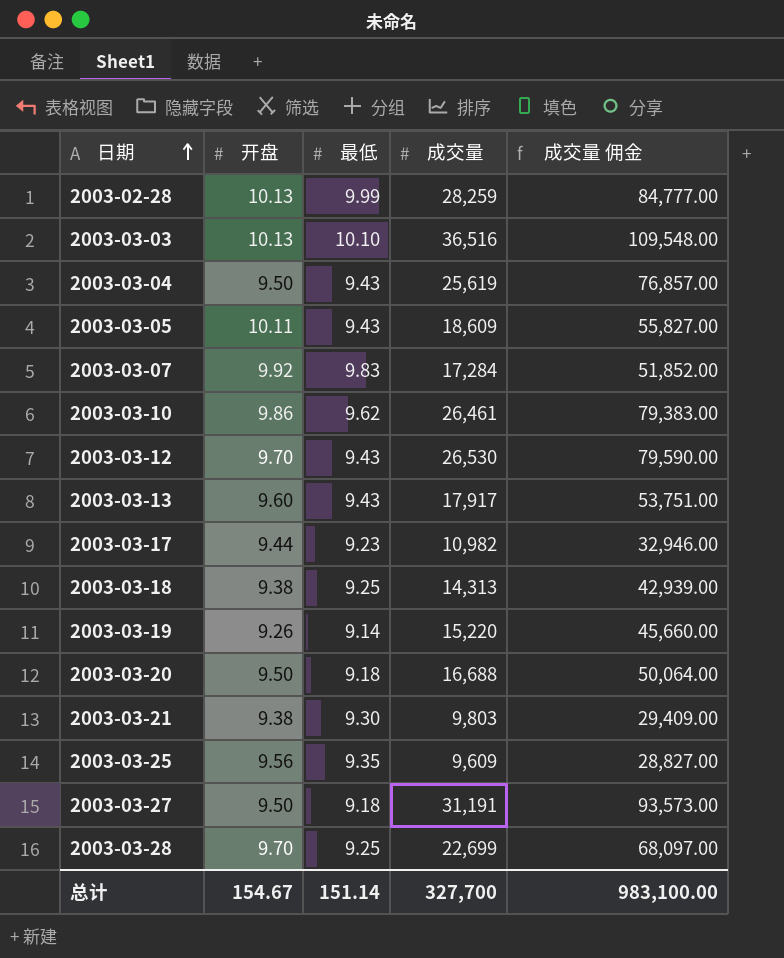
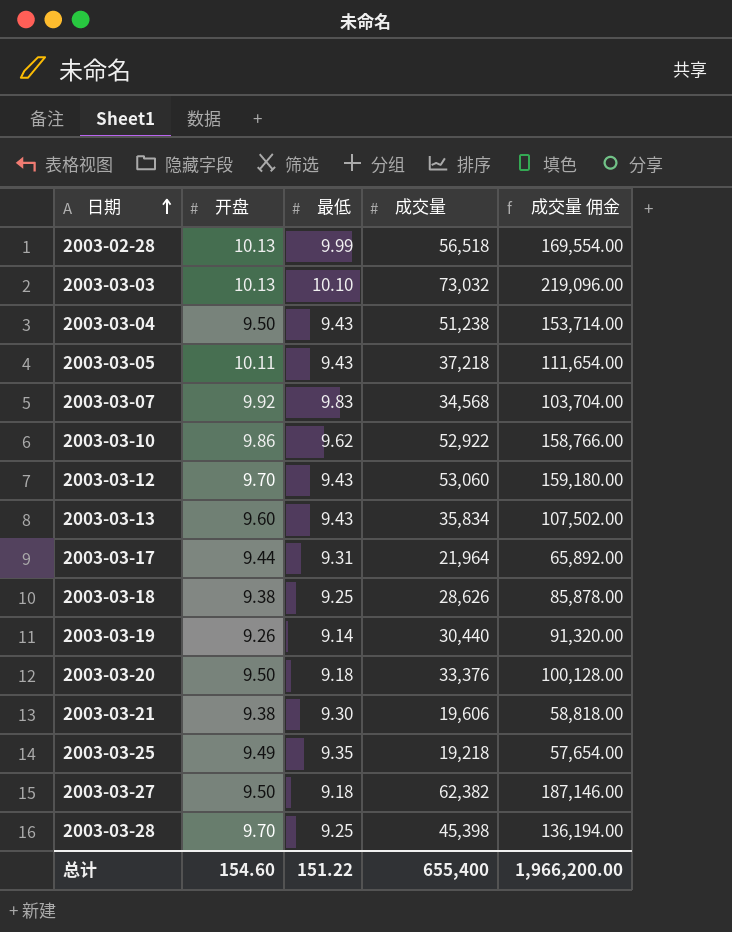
2003-02-28 | 成交量: 28,259 -> 56,518
2003-02-28 | 成交量 佣金: 84,777.00 -> 169,554.00
2003-03-03 | 成交量: 36,516 -> 73,032
2003-03-03 | 成交量 佣金: 109,548.00 -> 219,096.00
2003-03-04 | 成交量: 25,619 -> 51,238
2003-03-04 | 成交量 佣金: 76,857.00 -> 153,714.00
2003-03-05 | 成交量: 18,609 -> 37,218
2003-03-05 | 成交量 佣金: 55,827.00 -> 111,654.00
2003-03-07 | 成交量: 17,284 -> 34,568
2003-03-07 | 成交量 佣金: 51,852.00 -> 103,704.00
2003-03-10 | 成交量: 26,461 -> 52,922
2003-03-10 | 成交量 佣金: 79,383.00 -> 158,766.00
2003-03-12 | 成交量: 26,530 -> 53,060
2003-03-12 | 成交量 佣金: 79,590.00 -> 159,180.00
2003-03-13 | 成交量: 17,917 -> 35,834
2003-03-13 | 成交量 佣金: 53,751.00 -> 107,502.00
2003-03-17 | 最低: 9.23 -> 9.31
2003-03-17 | 成交量: 10,982 -> 21,964
2003-03-17 | 成交量 佣金: 32,946.00 -> 65,892.00
2003-03-18 | 成交量: 14,313 -> 28,626
2003-03-18 | 成交量 佣金: 42,939.00 -> 85,878.00
2003-03-19 | 成交量: 15,220 -> 30,440
2003-03-19 | 成交量 佣金: 45,660.00 -> 91,320.00
2003-03-20 | 成交量: 16,688 -> 33,376
2003-03-20 | 成交量 佣金: 50,064.00 -> 100,128.00
2003-03-21 | 成交量: 9,803 -> 19,606
2003-03-21 | 成交量 佣金: 29,409.00 -> 58,818.00
2003-03-25 | 开盘: 9.56 -> 9.49
2003-03-25 | 成交量: 9,609 -> 19,218
2003-03-25 | 成交量 佣金: 28,827.00 -> 57,654.00
2003-03-27 | 成交量: 31,191 -> 62,382
2003-03-27 | 成交量 佣金: 93,573.00 -> 187,146.00
2003-03-28 | 成交量: 22,699 -> 45,398
2003-03-28 | 成交量 佣金: 68,097.00 -> 136,194.00
总计 | 开盘: 154.67 -> 154.60
总计 | 最低: 151.14 -> 151.22
总计 | 成交量: 327,700 -> 655,400
总计 | 成交量 佣金: 983,100.00 -> 1,966,200.00

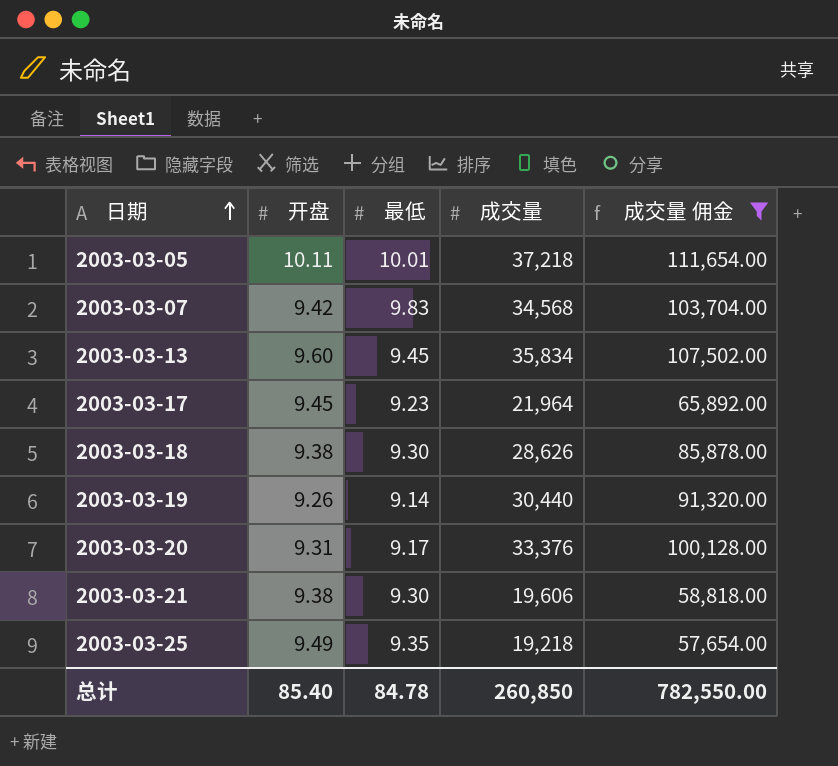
filter: none -> 成交量 佣金 <= 111,654.00
2003-03-05 | 最低: 9.43 -> 10.01
2003-03-07 | 开盘: 9.92 -> 9.42
2003-03-13 | 最低: 9.43 -> 9.45
2003-03-17 | 开盘: 9.44 -> 9.45
2003-03-17 | 最低: 9.31 -> 9.23
2003-03-18 | 最低: 9.25 -> 9.30
2003-03-20 | 开盘: 9.50 -> 9.31
2003-03-20 | 最低: 9.18 -> 9.17
总计 | 开盘: 154.60 -> 85.40
总计 | 最低: 151.22 -> 84.78
总计 | 成交量: 655,400 -> 260,850
总计 | 成交量 佣金: 1,966,200.00 -> 782,550.00

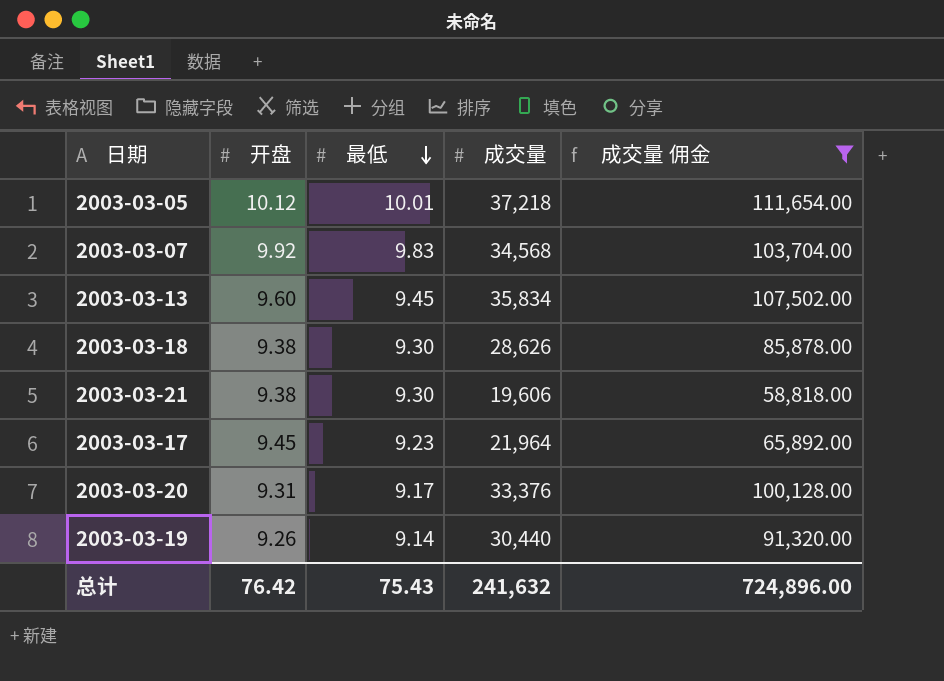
row order: 日期 ascending -> 最低 descending
row 2003-03-25: 9.49 | 9.35 | 19,218 | 57,654.00 -> none
2003-03-05 | 开盘: 10.11 -> 10.12
2003-03-07 | 开盘: 9.42 -> 9.92
总计 | 开盘: 85.40 -> 76.42
总计 | 最低: 84.78 -> 75.43
总计 | 成交量: 260,850 -> 241,632
总计 | 成交量 佣金: 782,550.00 -> 724,896.00

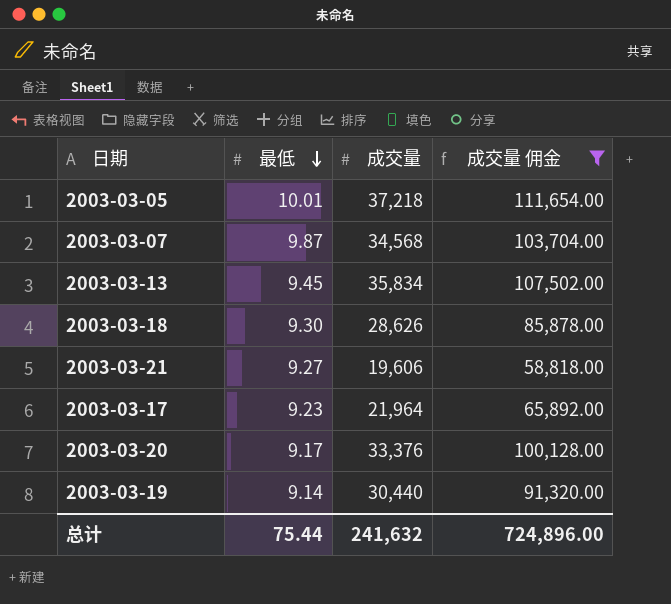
column 开盘 | position: 2 -> none
2003-03-07 | 最低: 9.83 -> 9.87
2003-03-21 | 最低: 9.30 -> 9.27
总计 | 最低: 75.43 -> 75.44

